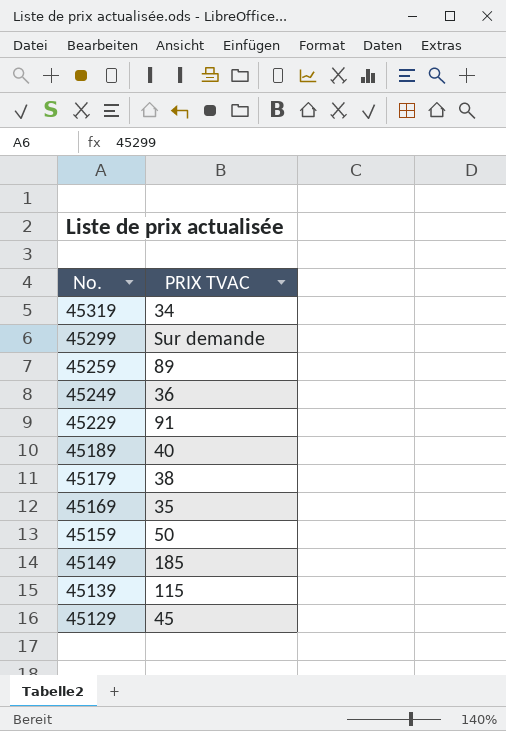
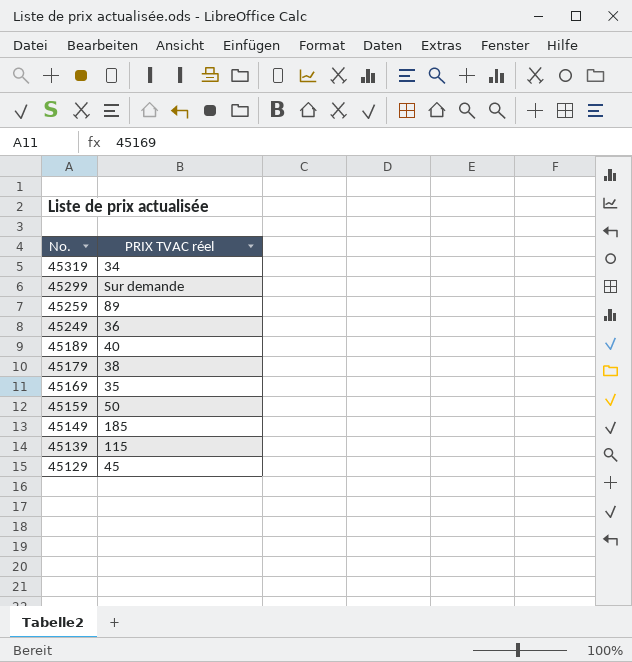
column name: PRIX TVAC -> PRIX TVAC réel
row 45229: 91 -> none

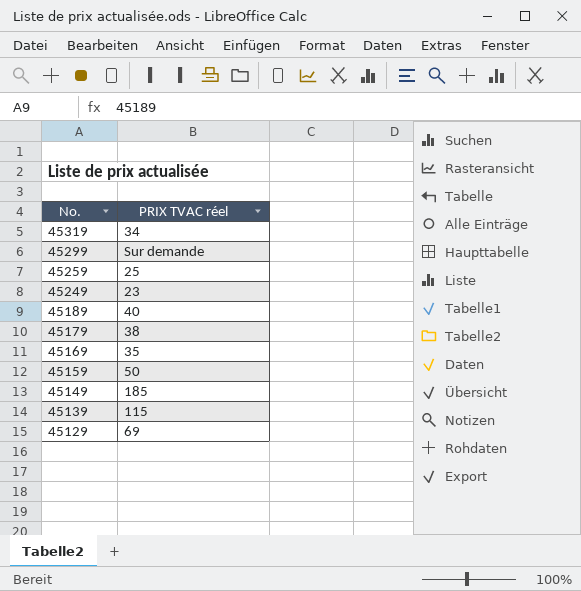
45259 | PRIX TVAC réel: 89 -> 25
45249 | PRIX TVAC réel: 36 -> 23
45129 | PRIX TVAC réel: 45 -> 69

